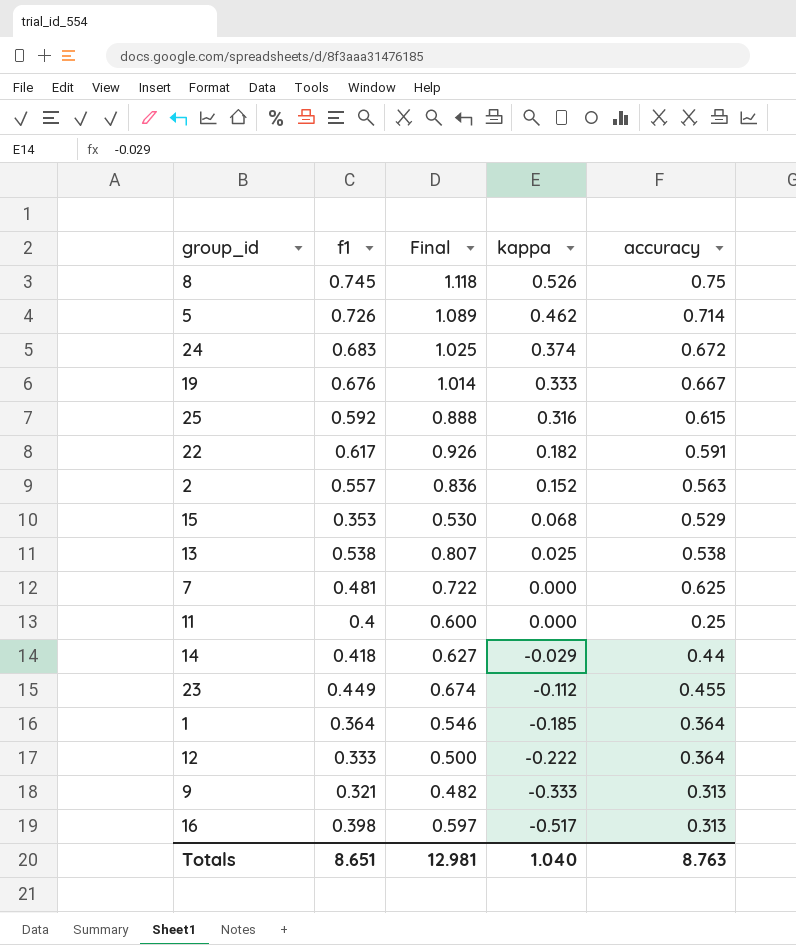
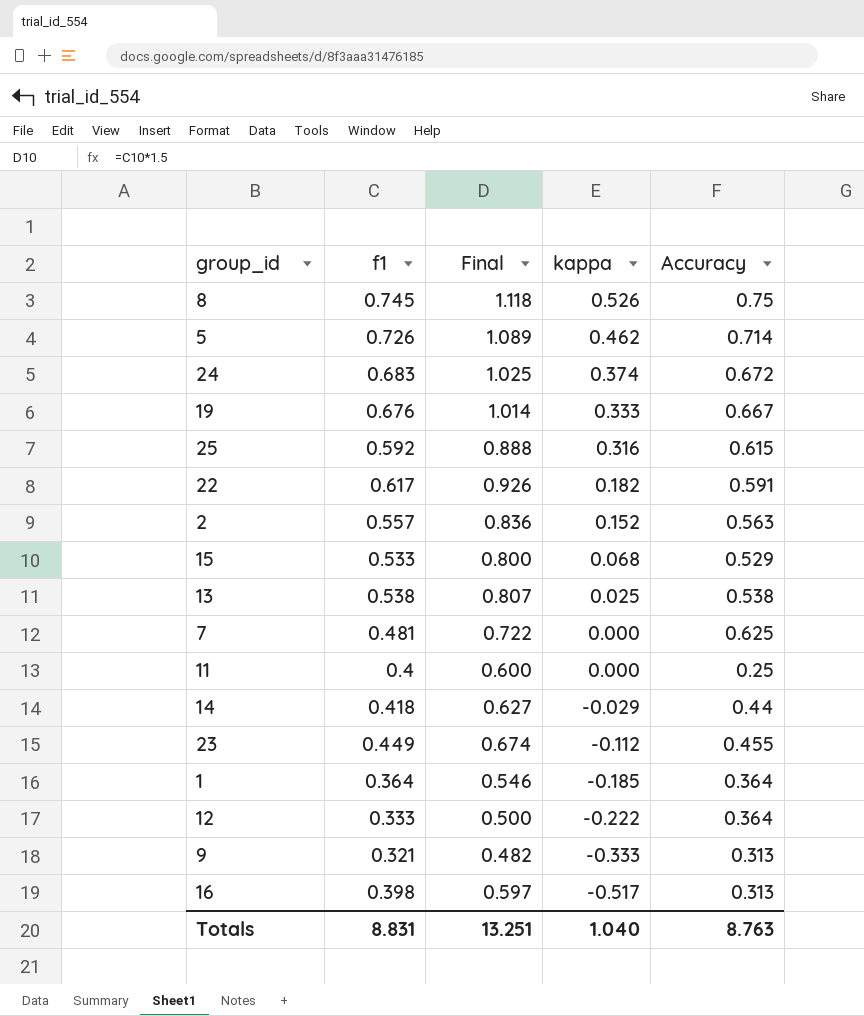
column name: accuracy -> Accuracy
15 | f1: 0.353 -> 0.533
15 | Final: 0.530 -> 0.800
Totals | f1: 8.651 -> 8.831
Totals | Final: 12.981 -> 13.251

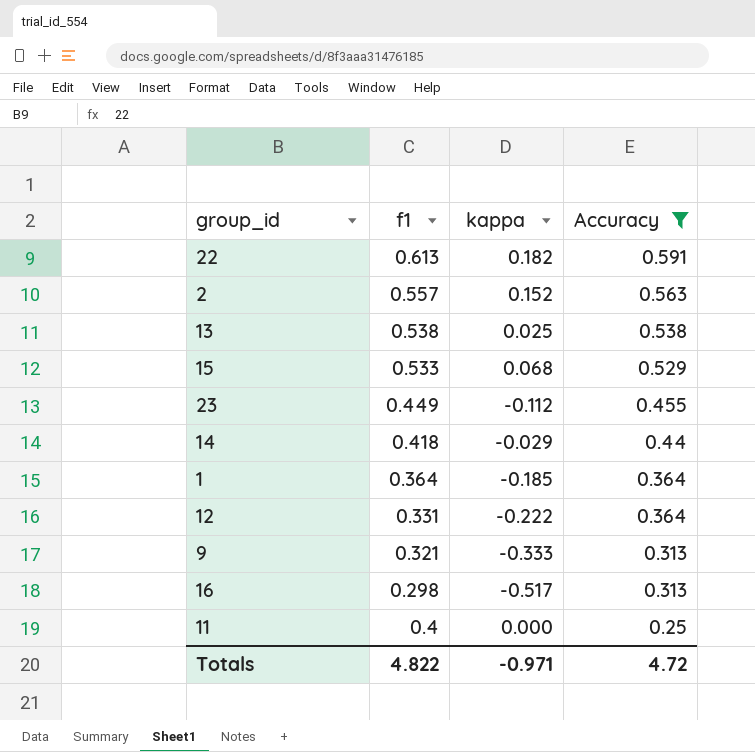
filter: none -> Accuracy <= 0.591
row order: kappa descending -> Accuracy descending
column Final | formula: [f1] * 1.5 -> none
22 | f1: 0.617 -> 0.613
12 | f1: 0.333 -> 0.331
16 | f1: 0.398 -> 0.298
Totals | f1: 8.831 -> 4.822
Totals | kappa: 1.040 -> -0.971
Totals | Accuracy: 8.763 -> 4.72

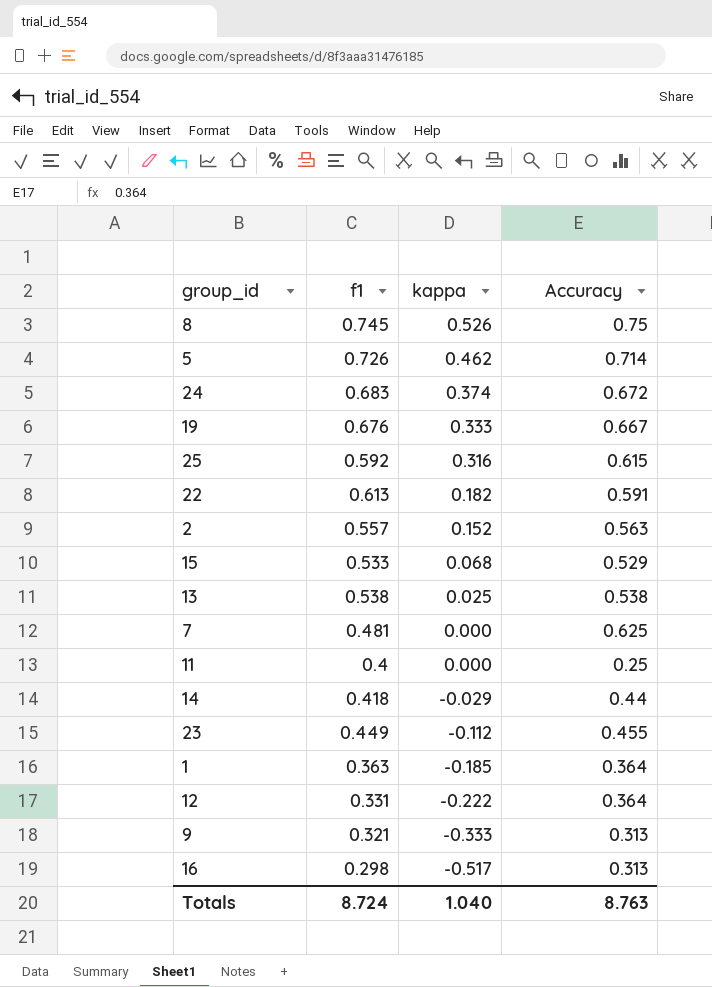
filter: Accuracy <= 0.591 -> none
row order: Accuracy descending -> kappa descending
1 | f1: 0.364 -> 0.363
Totals | f1: 4.822 -> 8.724
Totals | kappa: -0.971 -> 1.040
Totals | Accuracy: 4.72 -> 8.763

